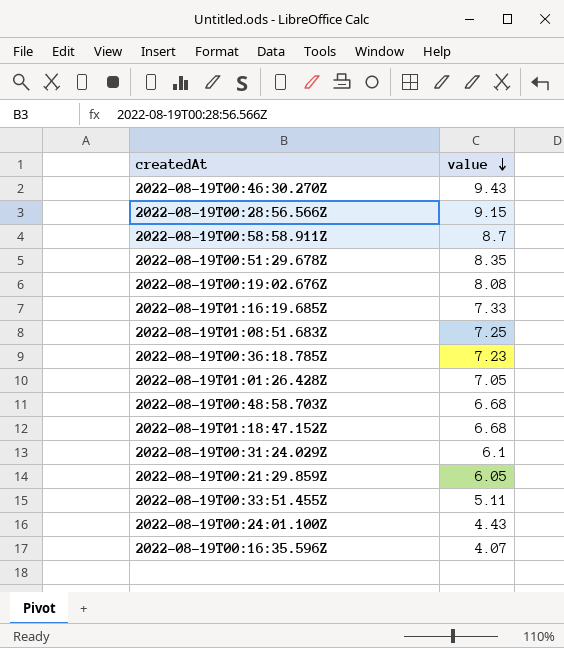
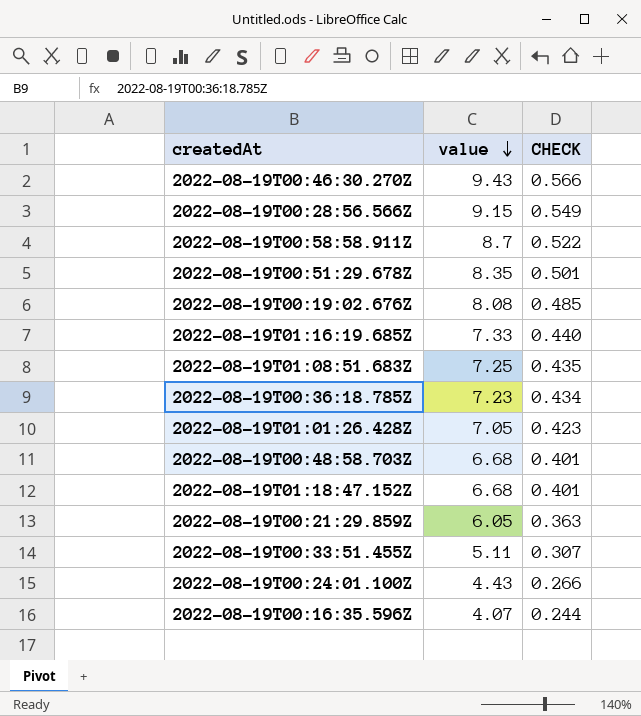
column CHECK | formula: none -> [value] * 0.06
row 2022-08-19T00:31:24.029Z: 6.1 -> none

